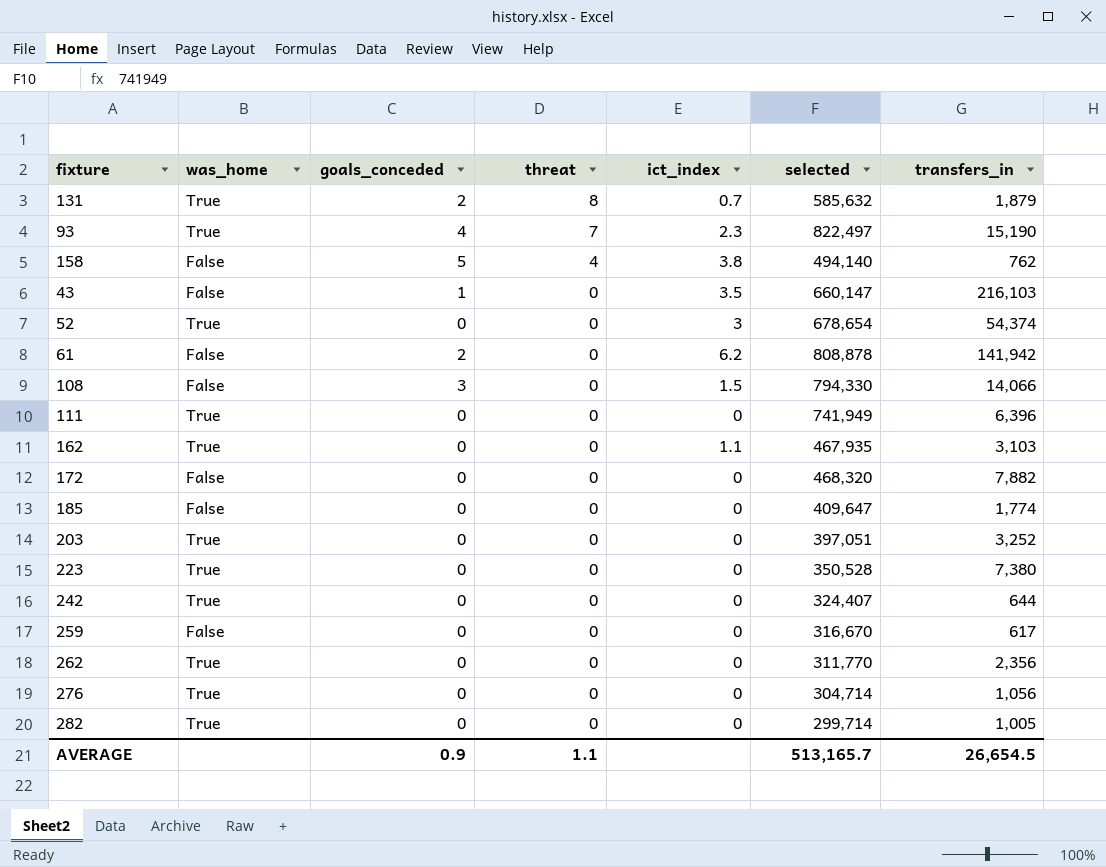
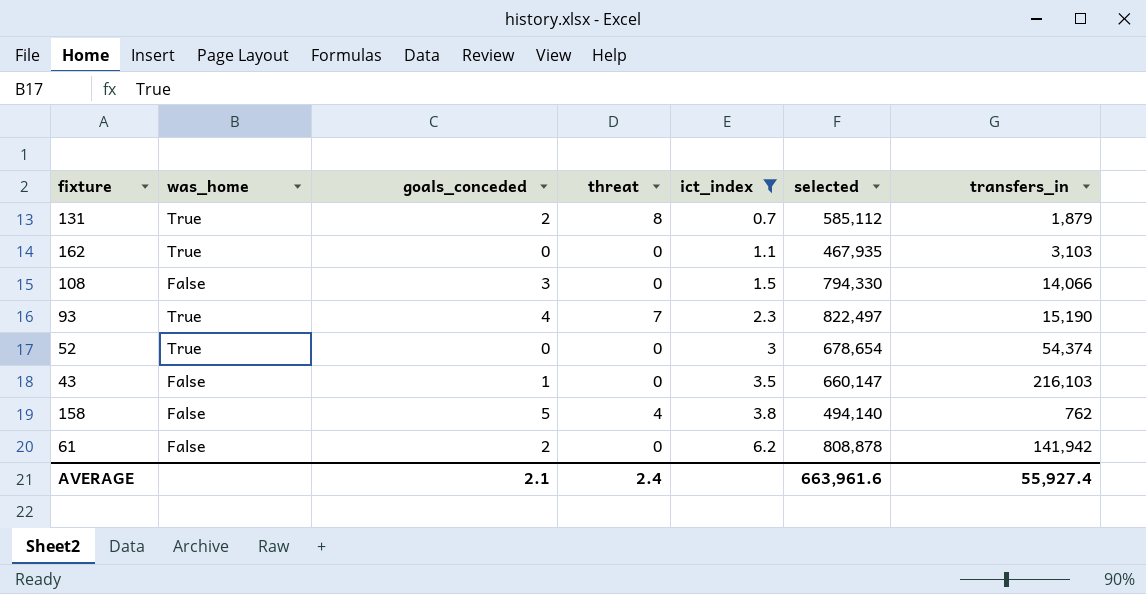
filter: none -> ict_index != 0
row order: threat descending -> ict_index ascending
131 | selected: 585,632 -> 585,112
AVERAGE | goals_conceded: 0.9 -> 2.1
AVERAGE | threat: 1.1 -> 2.4
AVERAGE | selected: 513,165.7 -> 663,961.6
AVERAGE | transfers_in: 26,654.5 -> 55,927.4

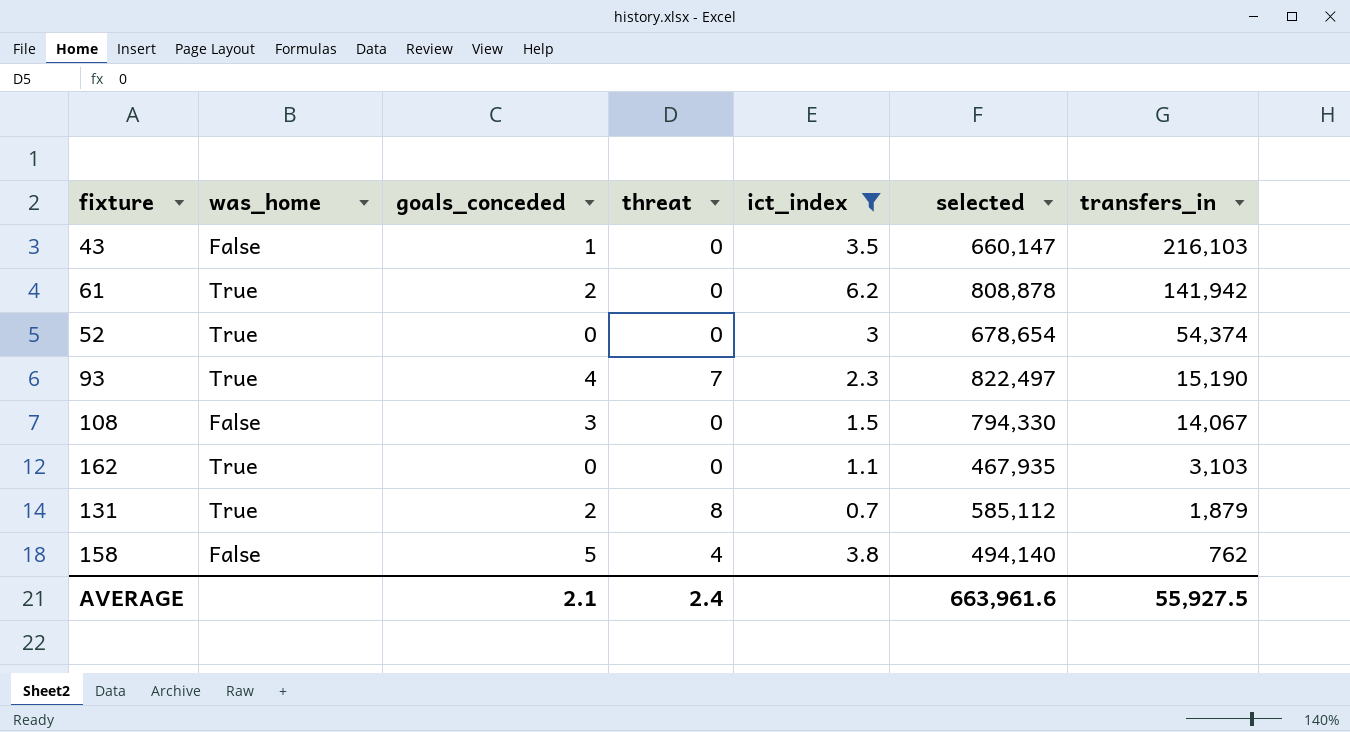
row order: ict_index ascending -> transfers_in descending
61 | was_home: False -> True
108 | transfers_in: 14,066 -> 14,067
AVERAGE | transfers_in: 55,927.4 -> 55,927.5

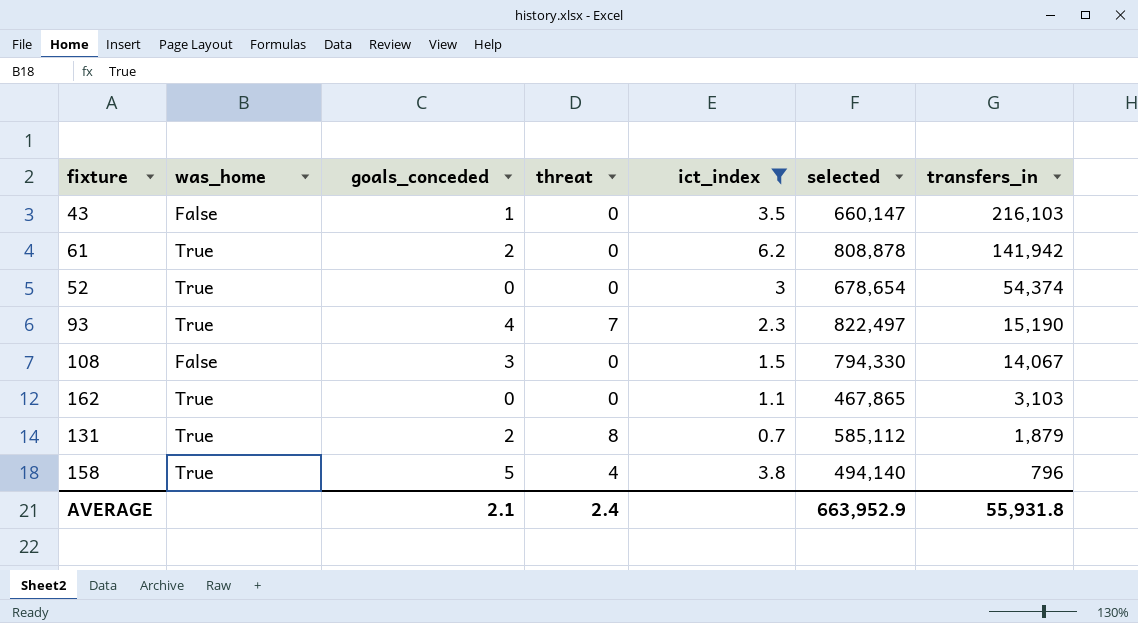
162 | selected: 467,935 -> 467,865
158 | was_home: False -> True
158 | transfers_in: 762 -> 796
AVERAGE | selected: 663,961.6 -> 663,952.9
AVERAGE | transfers_in: 55,927.5 -> 55,931.8

